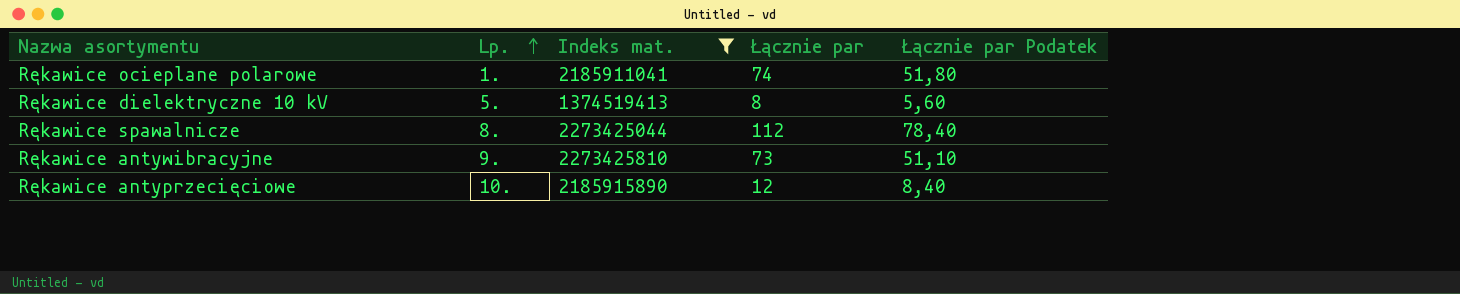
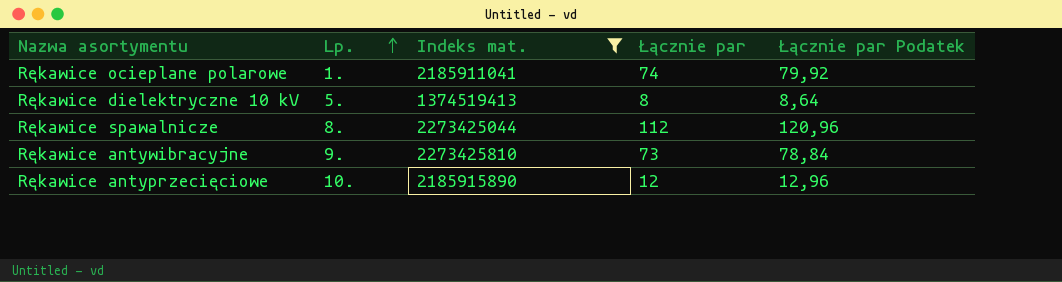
column Łącznie par Podatek | formula: [Łącznie par] * 0,7 -> [Łącznie par] * 1,08

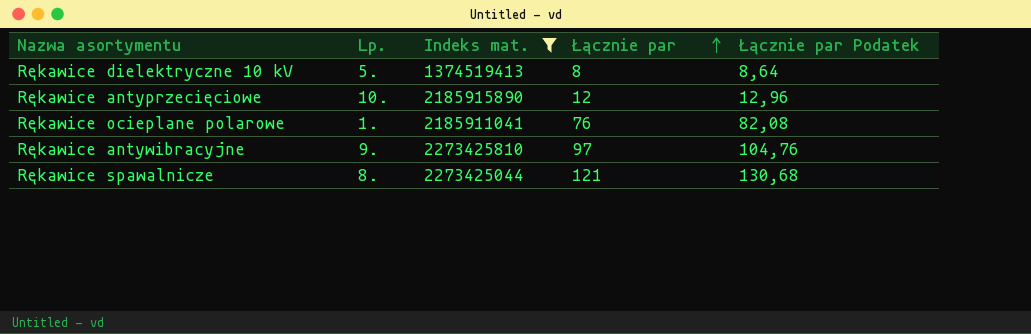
row order: Lp. ascending -> Łącznie par ascending
Rękawice ocieplane polarowe | Łącznie par: 74 -> 76
Rękawice ocieplane polarowe | Łącznie par Podatek: 79,92 -> 82,08
Rękawice antywibracyjne | Łącznie par: 73 -> 97
Rękawice antywibracyjne | Łącznie par Podatek: 78,84 -> 104,76
Rękawice spawalnicze | Łącznie par: 112 -> 121
Rękawice spawalnicze | Łącznie par Podatek: 120,96 -> 130,68

